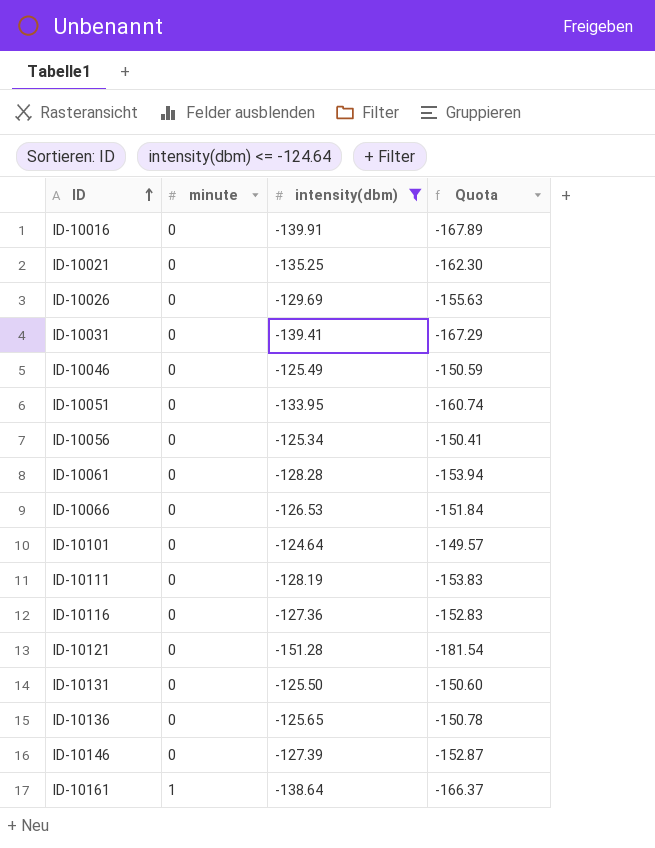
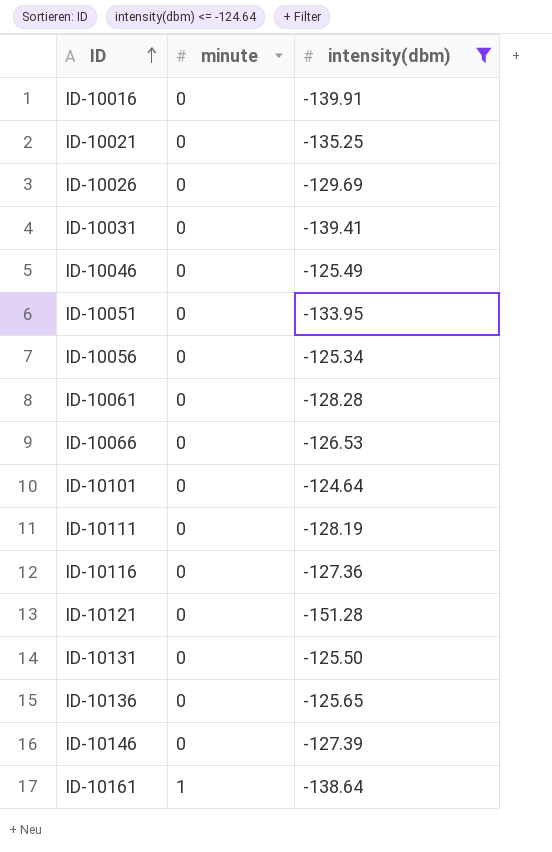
column Quota | formula: [intensity(dbm)] * 1.2 -> none

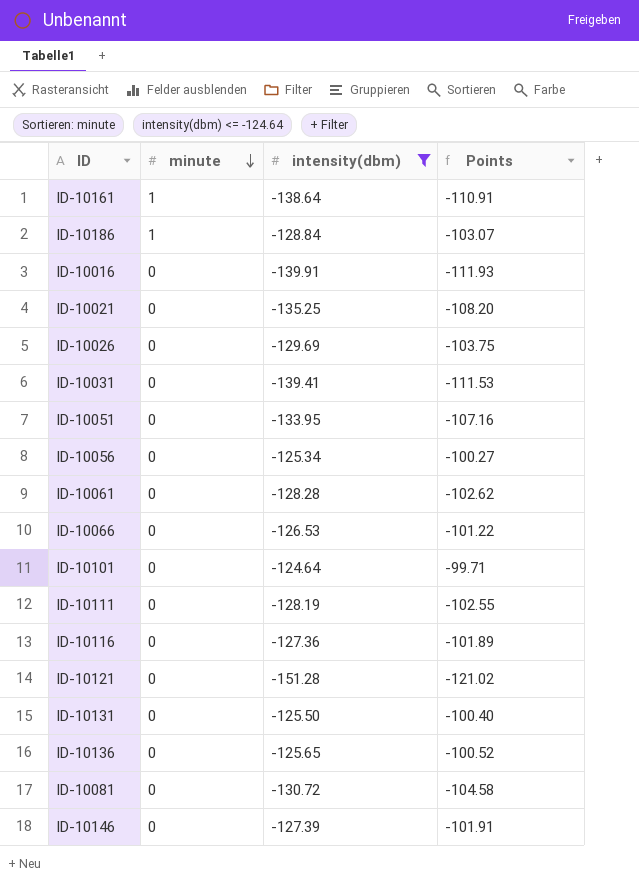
row order: ID ascending -> minute descending
column Points | formula: none -> [intensity(dbm)] * 0.8
row ID-10046: 0 | -125.49 -> none
row ID-10186: none -> 1 | -128.84 | -103.07
row ID-10081: none -> 0 | -130.72 | -104.58

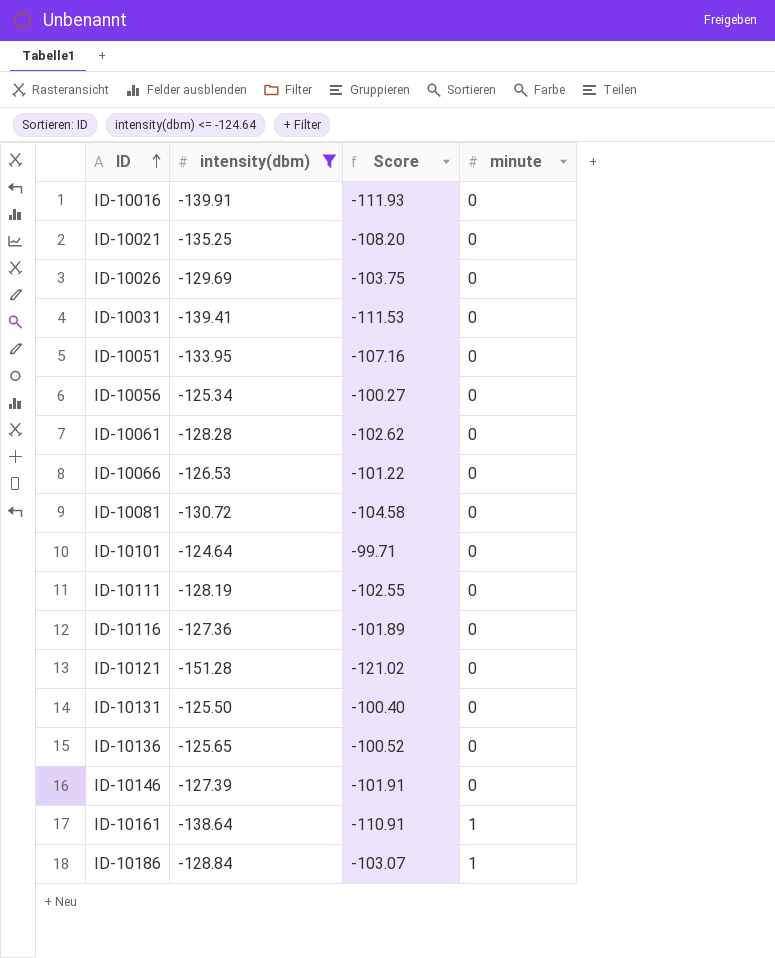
row order: minute descending -> ID ascending
column name: Points -> Score
column minute | position: 2 -> 4

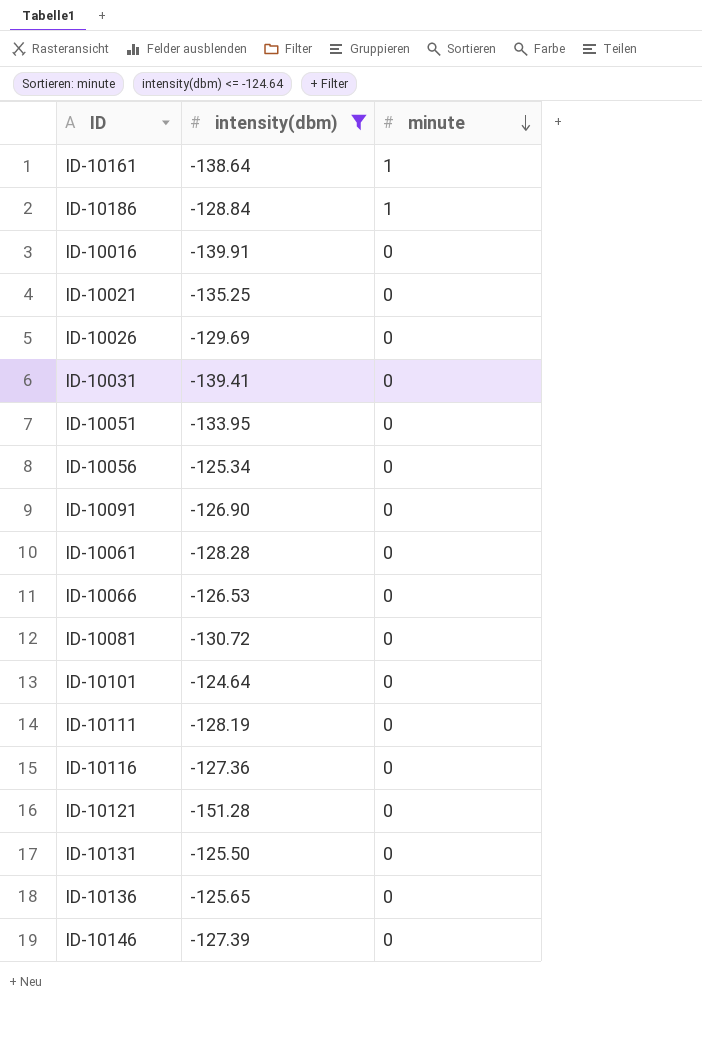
row order: ID ascending -> minute descending
column Score | formula: [intensity(dbm)] * 0.8 -> none
row ID-10091: none -> -126.90 | 0

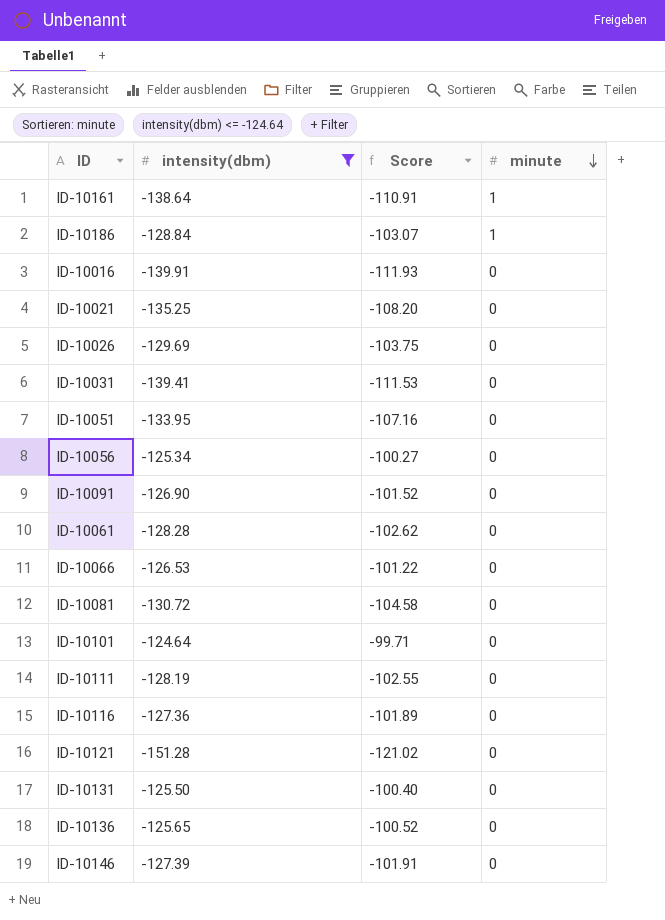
column Score | formula: none -> [intensity(dbm)] * 0.8

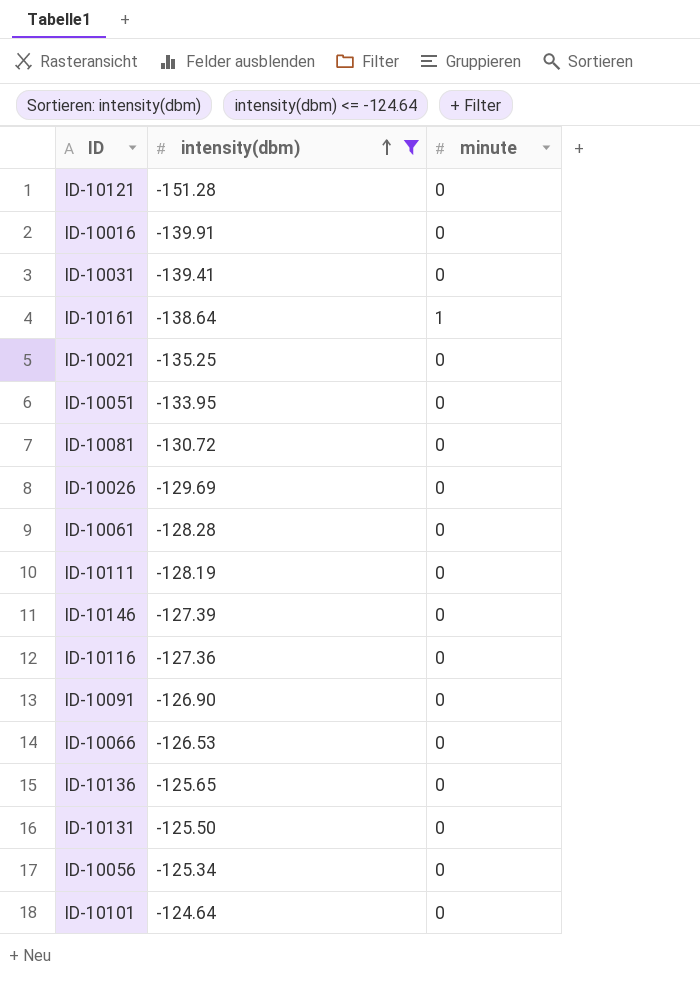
row order: minute descending -> intensity(dbm) ascending
column Score | formula: [intensity(dbm)] * 0.8 -> none
row ID-10186: -128.84 | -103.07 | 1 -> none

